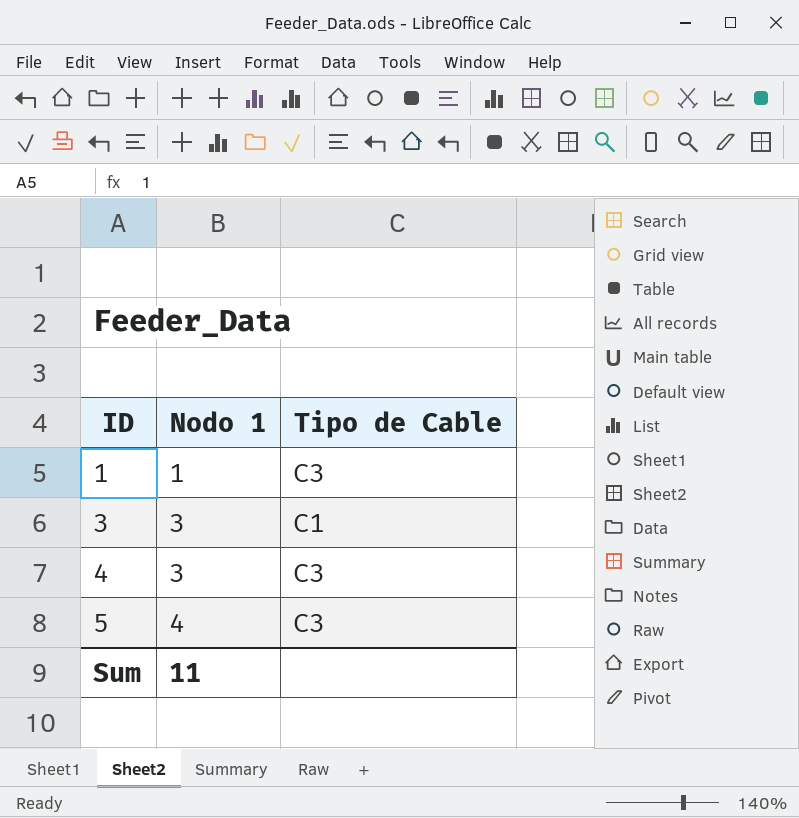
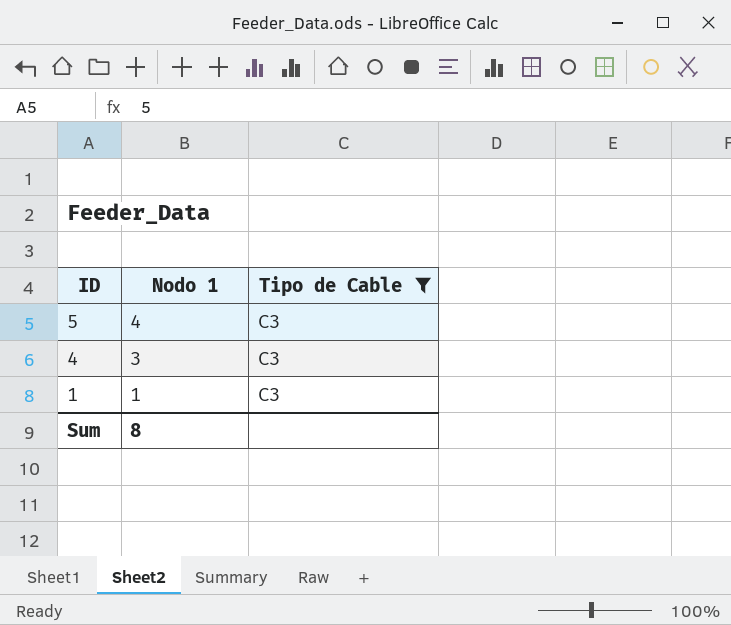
filter: none -> Tipo de Cable = C3
row order: ID ascending -> ID descending
Sum | Nodo 1: 11 -> 8

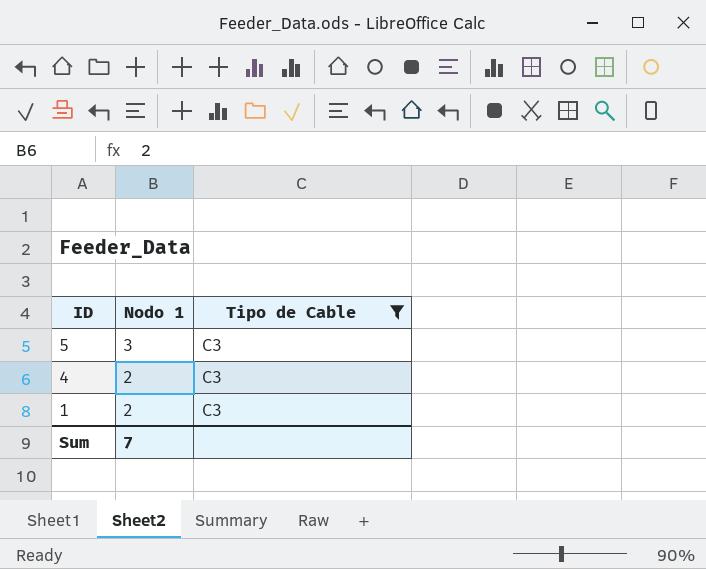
5 | Nodo 1: 4 -> 3
4 | Nodo 1: 3 -> 2
1 | Nodo 1: 1 -> 2
Sum | Nodo 1: 8 -> 7

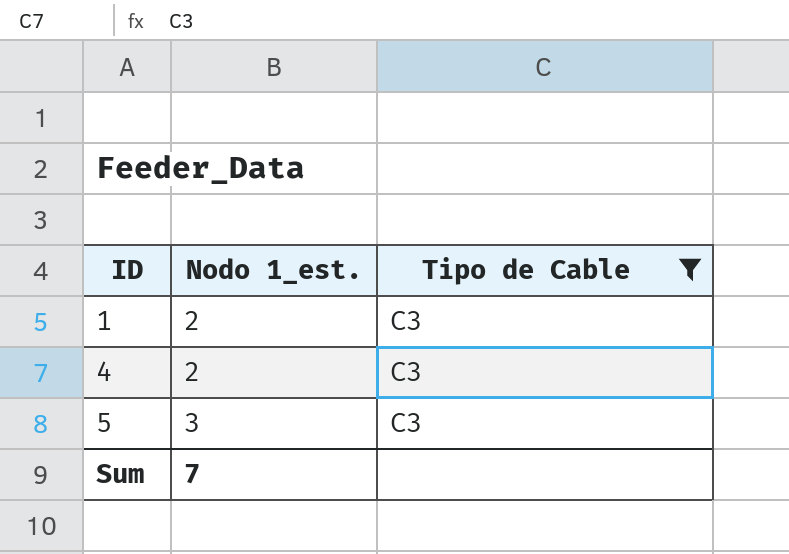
row order: ID descending -> ID ascending
column name: Nodo 1 -> Nodo 1_est.

